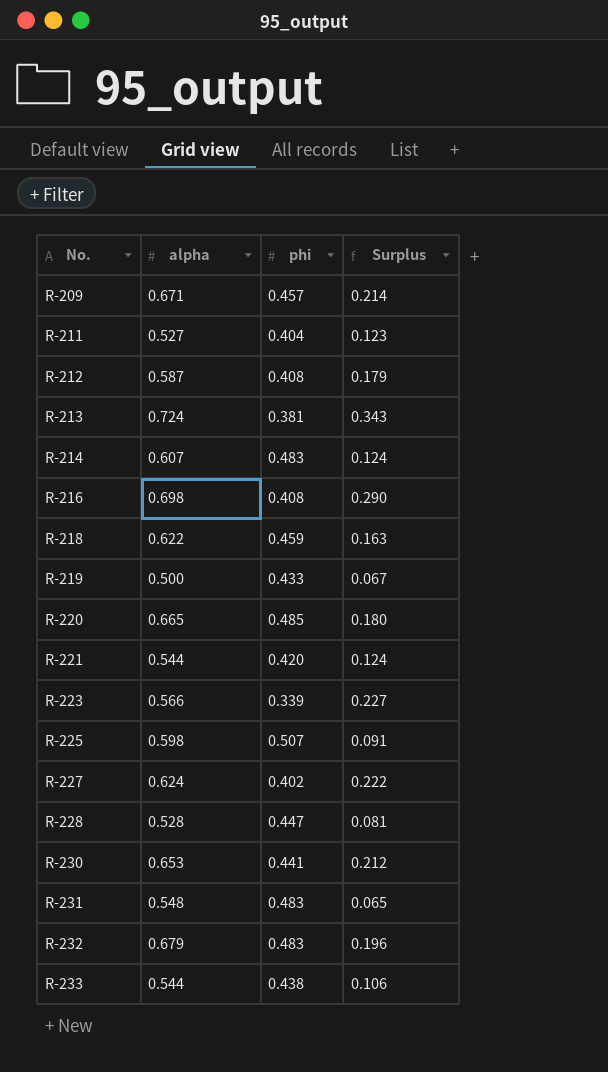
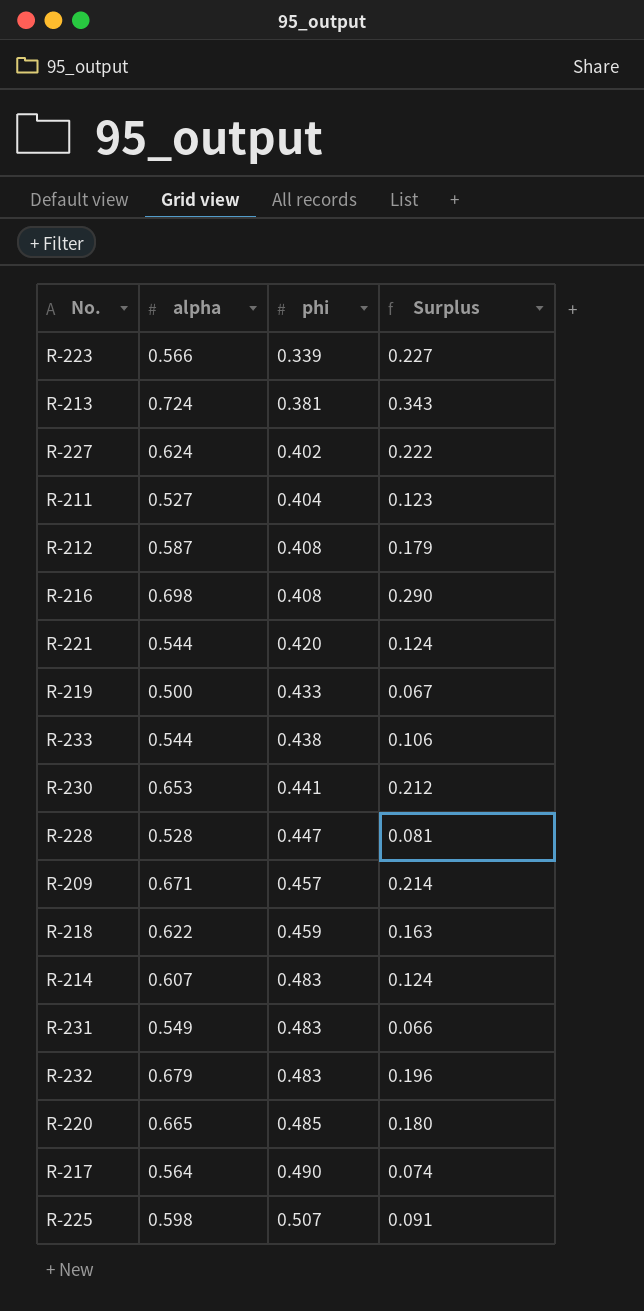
row order: No. ascending -> phi ascending
R-231 | alpha: 0.548 -> 0.549
R-231 | Surplus: 0.065 -> 0.066
row R-217: none -> 0.564 | 0.490 | 0.074

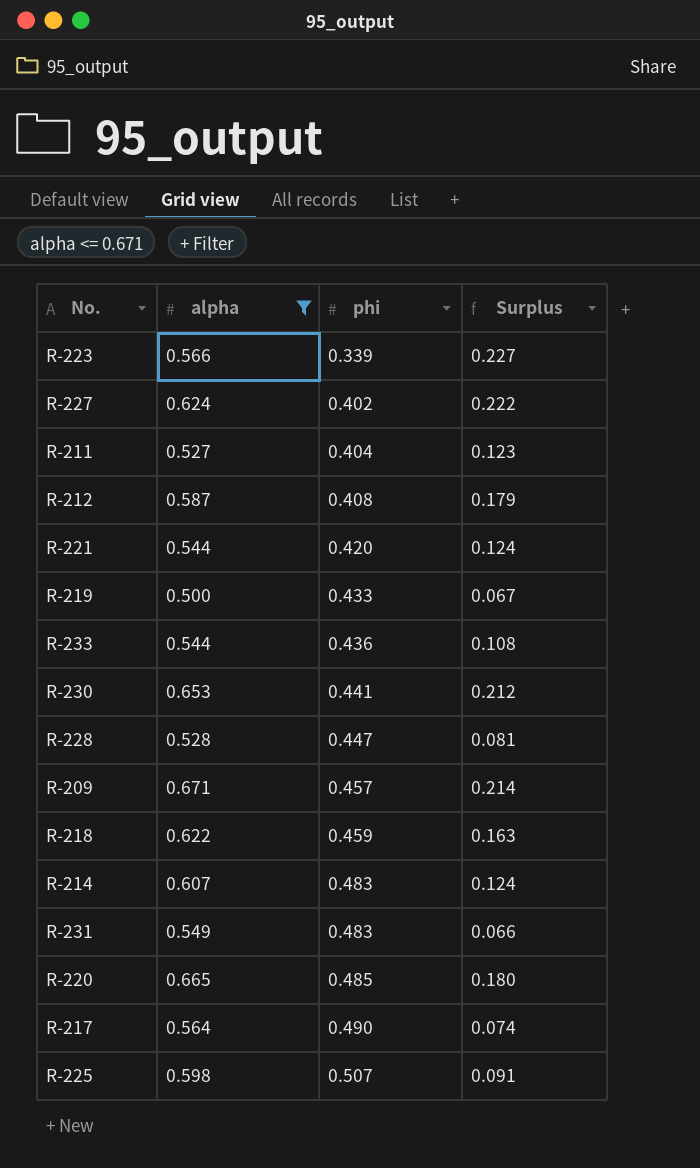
filter: none -> alpha <= 0.671
R-233 | phi: 0.438 -> 0.436
R-233 | Surplus: 0.106 -> 0.108

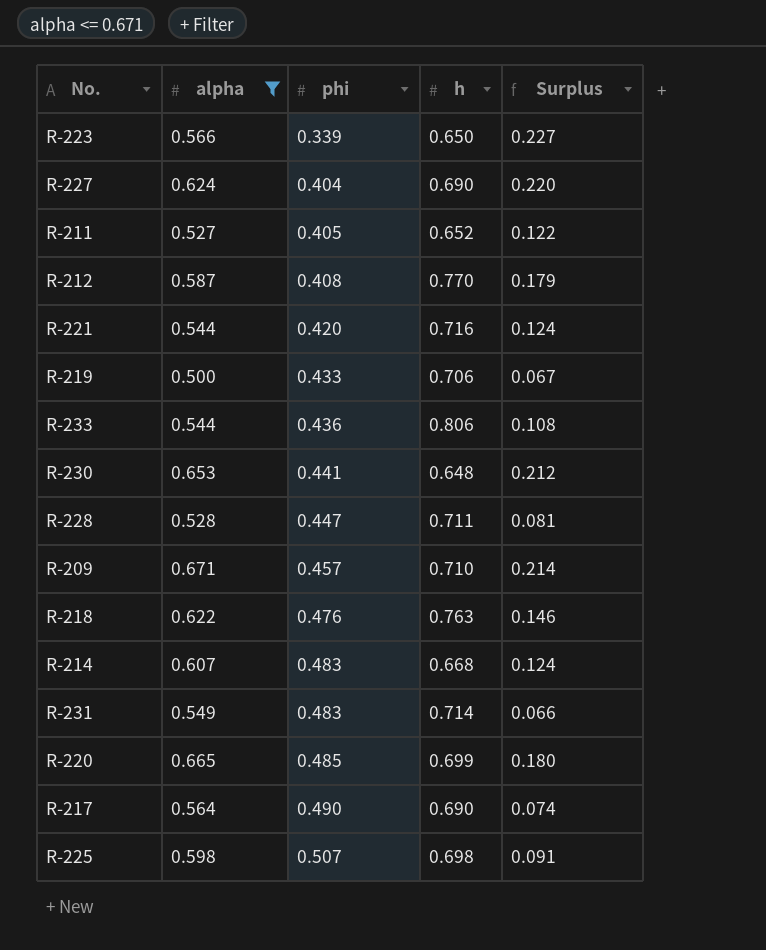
column h | position: none -> 4
R-227 | phi: 0.402 -> 0.404
R-227 | Surplus: 0.222 -> 0.220
R-211 | phi: 0.404 -> 0.405
R-211 | Surplus: 0.123 -> 0.122
R-218 | phi: 0.459 -> 0.476
R-218 | Surplus: 0.163 -> 0.146

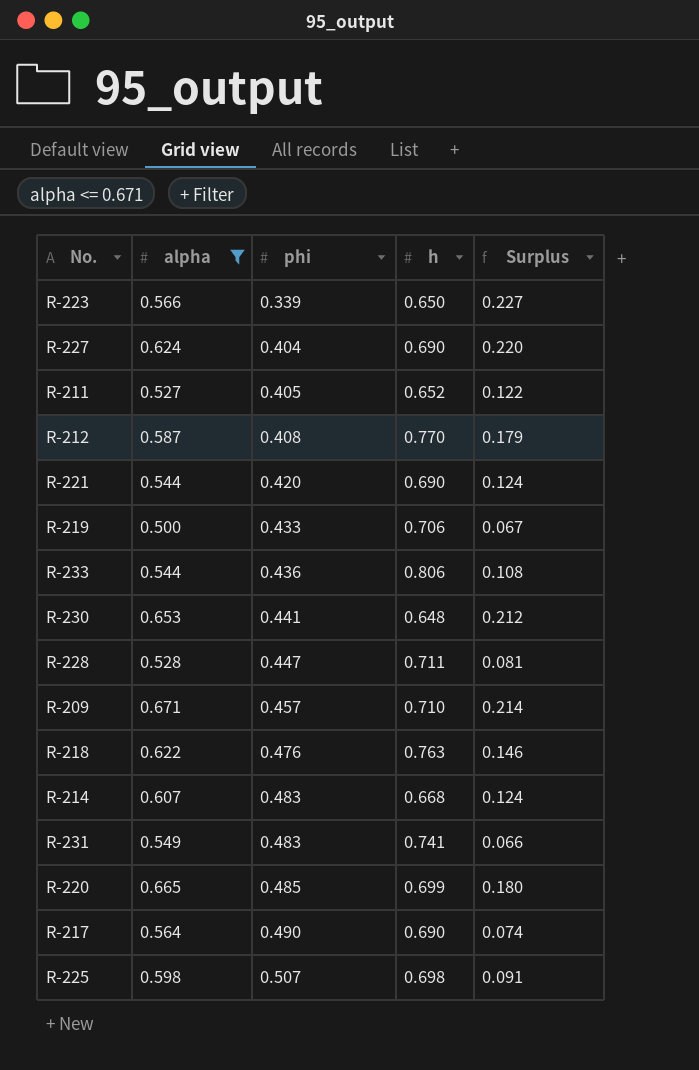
R-221 | h: 0.716 -> 0.690
R-231 | h: 0.714 -> 0.741

